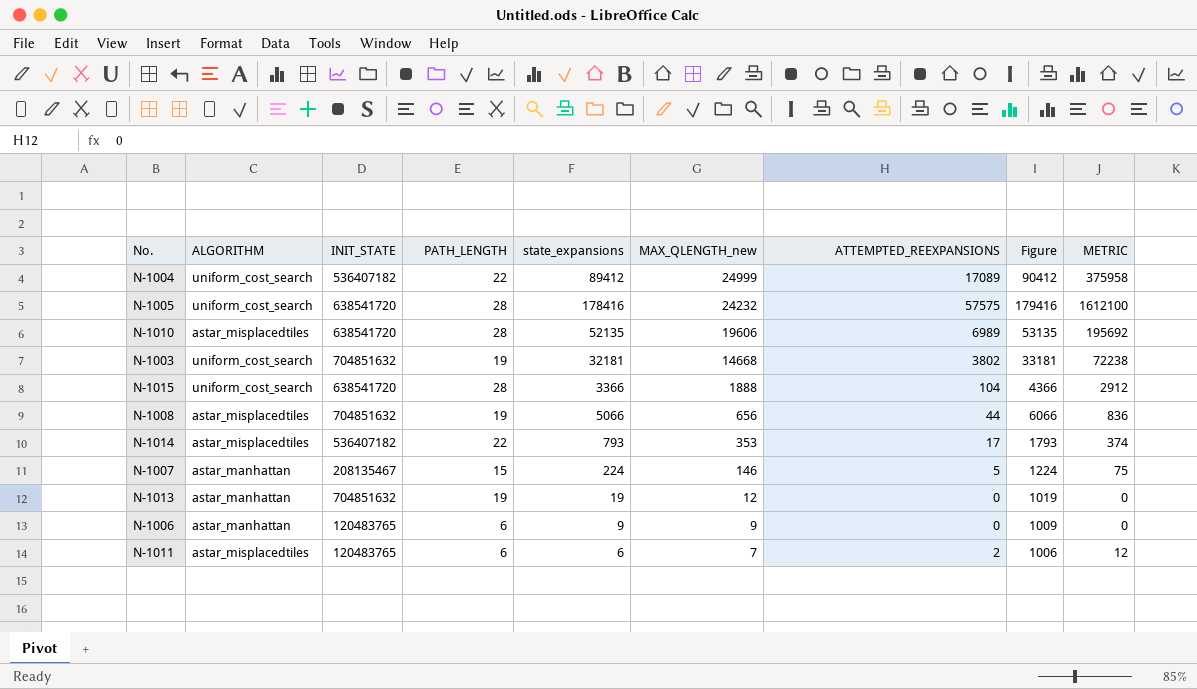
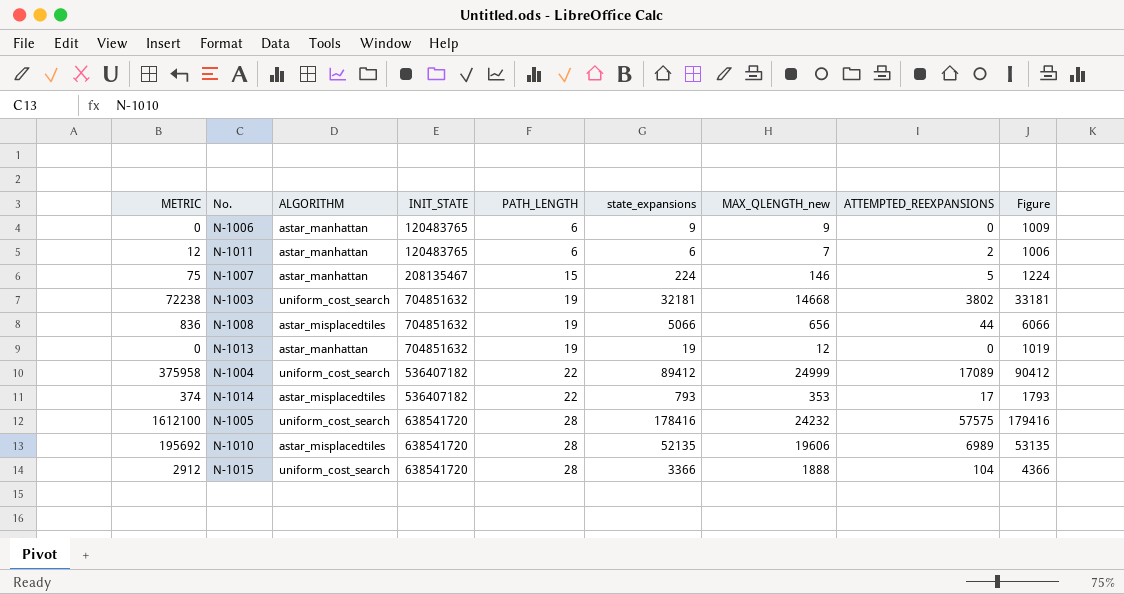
row order: MAX_QLENGTH_new descending -> PATH_LENGTH ascending
column METRIC | position: 9 -> 1
N-1011 | ALGORITHM: astar_misplacedtiles -> astar_manhattan

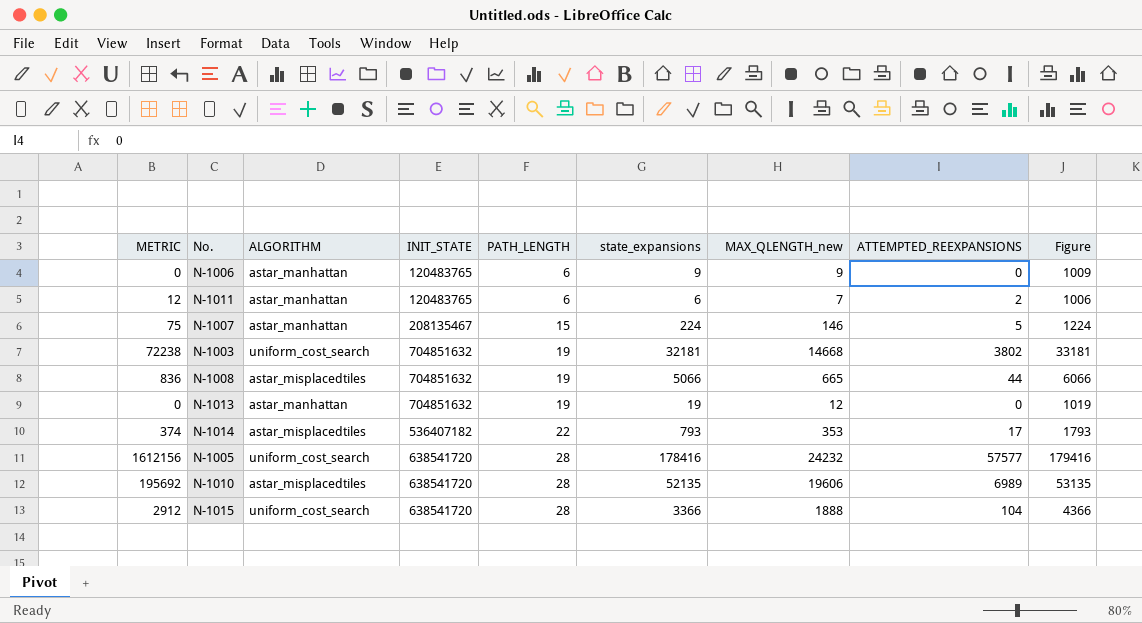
row N-1004: 375958 | uniform_cost_search | 536407182 | 22 | 89412 | 24999 | 17089 | 90412 -> none
N-1008 | MAX_QLENGTH_new: 656 -> 665
N-1005 | METRIC: 1612100 -> 1612156
N-1005 | ATTEMPTED_REEXPANSIONS: 57575 -> 57577

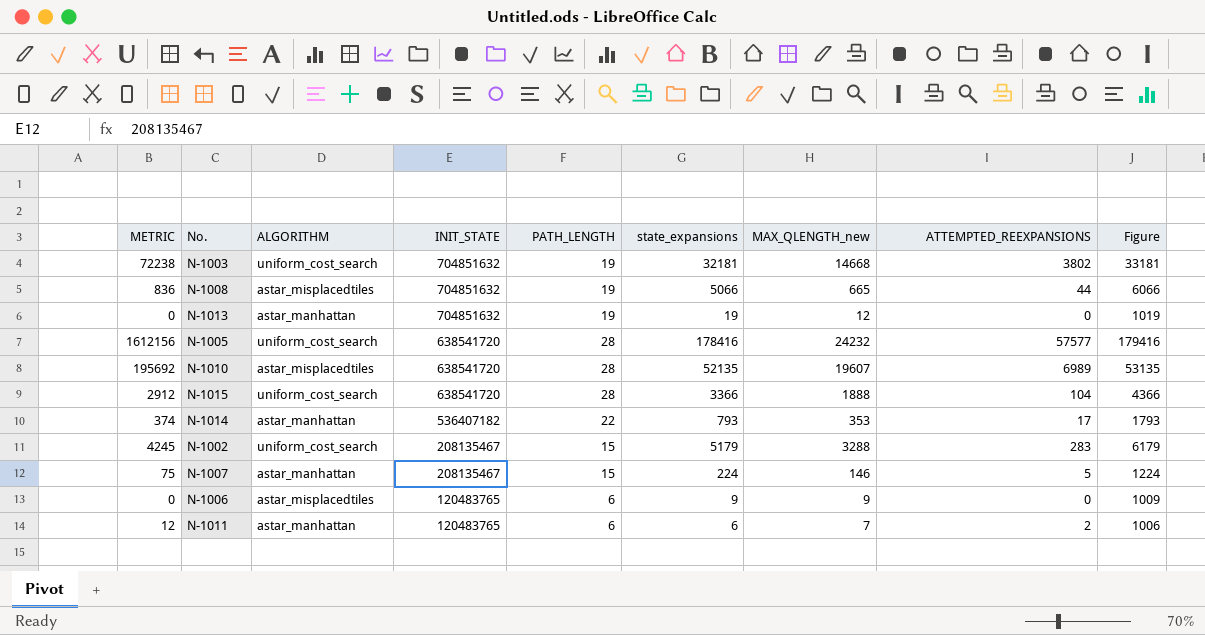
row order: PATH_LENGTH ascending -> INIT_STATE descending
N-1010 | MAX_QLENGTH_new: 19606 -> 19607
N-1014 | ALGORITHM: astar_misplacedtiles -> astar_manhattan
row N-1002: none -> 4245 | uniform_cost_search | 208135467 | 15 | 5179 | 3288 | 283 | 6179
N-1006 | ALGORITHM: astar_manhattan -> astar_misplacedtiles

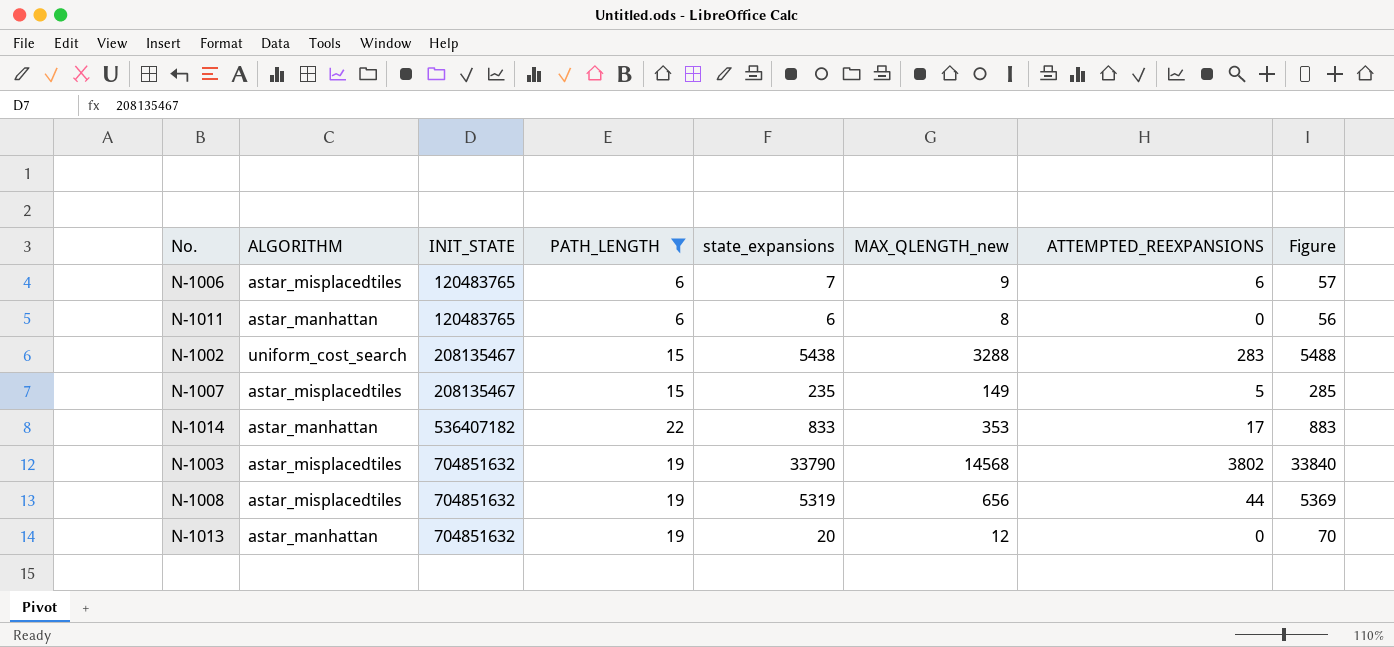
filter: none -> PATH_LENGTH != 28
row order: INIT_STATE descending -> INIT_STATE ascending
column METRIC | formula: [PATH_LENGTH] * [ATTEMPTED_REEXPANSIONS] -> none
column Figure | formula: [state_expansions] + 1000 -> [state_expansions] + 50
N-1006 | state_expansions: 9 -> 7
N-1006 | ATTEMPTED_REEXPANSIONS: 0 -> 6
N-1011 | MAX_QLENGTH_new: 7 -> 8
N-1011 | ATTEMPTED_REEXPANSIONS: 2 -> 0
N-1002 | state_expansions: 5179 -> 5438
N-1007 | ALGORITHM: astar_manhattan -> astar_misplacedtiles
N-1007 | state_expansions: 224 -> 235
N-1007 | MAX_QLENGTH_new: 146 -> 149
N-1014 | state_expansions: 793 -> 833
N-1003 | ALGORITHM: uniform_cost_search -> astar_misplacedtiles
N-1003 | state_expansions: 32181 -> 33790
N-1003 | MAX_QLENGTH_new: 14668 -> 14568
N-1008 | state_expansions: 5066 -> 5319
N-1008 | MAX_QLENGTH_new: 665 -> 656
N-1013 | state_expansions: 19 -> 20

